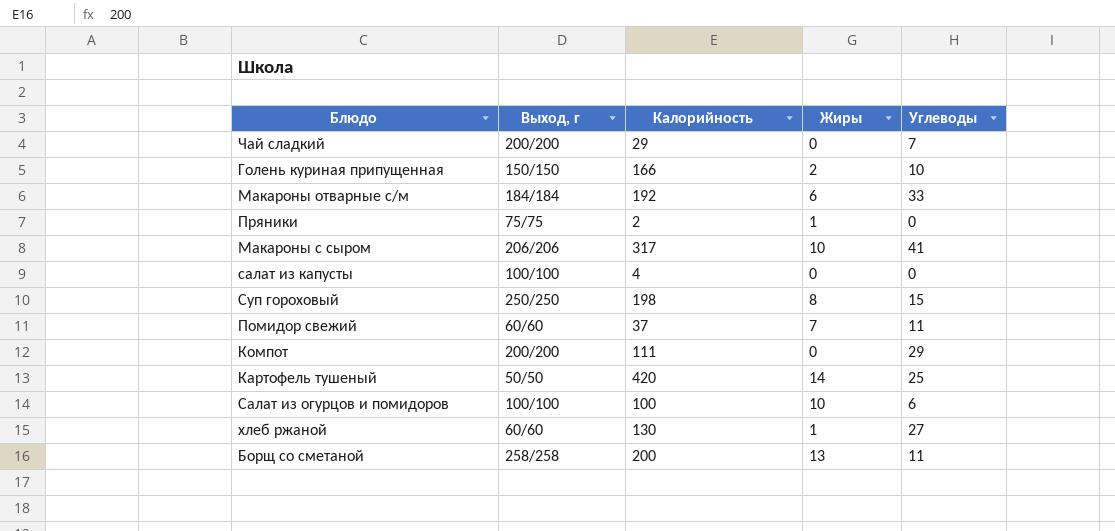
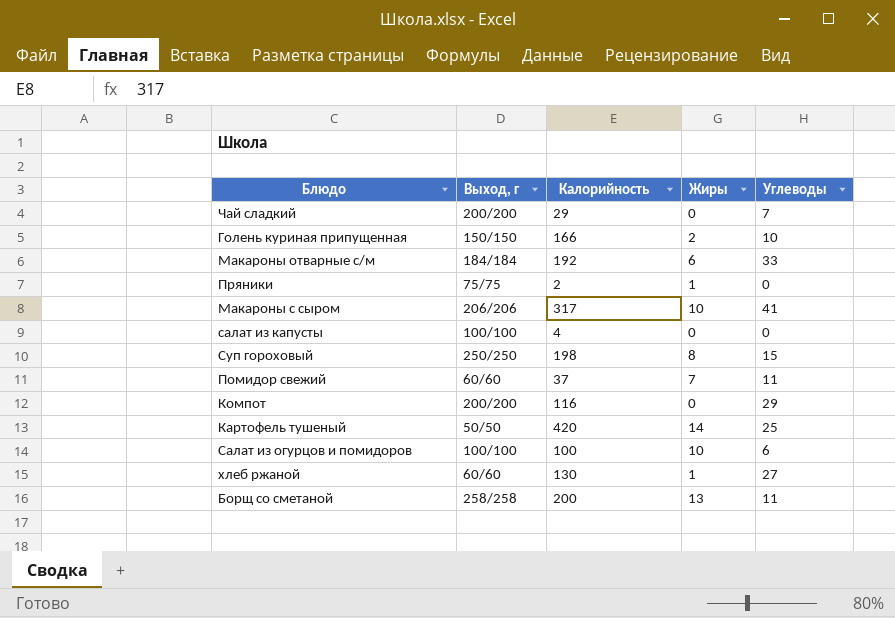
Компот | Калорийность: 111 -> 116

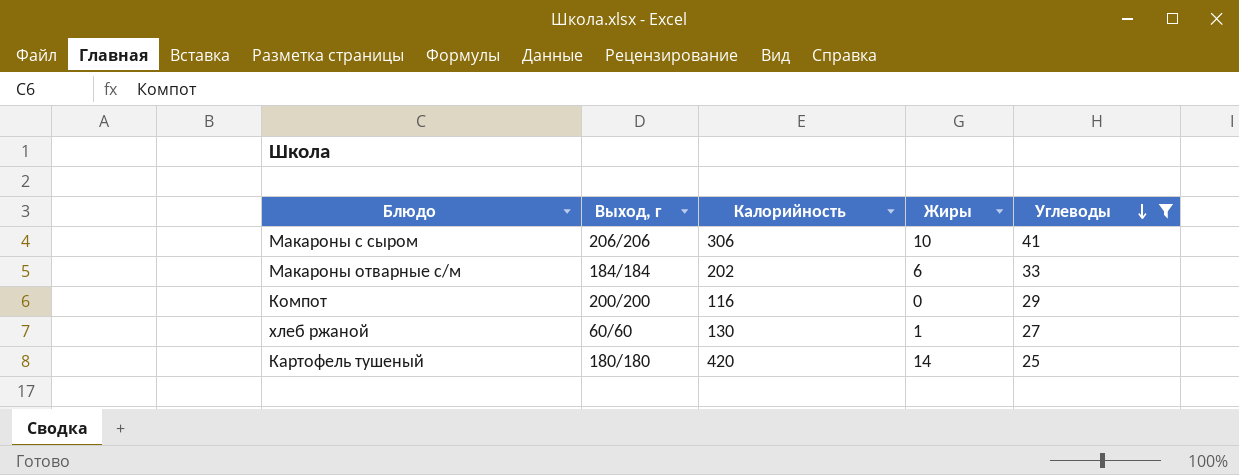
filter: none -> Углеводы >= 25
row order: none -> Углеводы descending
Макароны с сыром | Калорийность: 317 -> 306
Макароны отварные с/м | Калорийность: 192 -> 202
Картофель тушеный | Выход, г: 50/50 -> 180/180

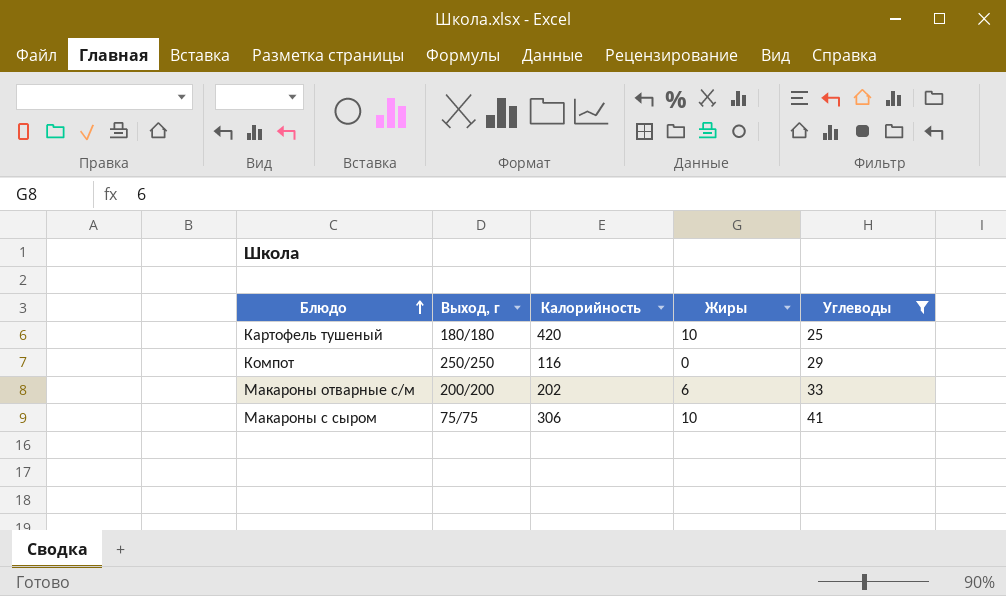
row order: Углеводы descending -> Блюдо ascending
row хлеб ржаной: 60/60 | 130 | 1 | 27 -> none
Картофель тушеный | Жиры: 14 -> 10
Компот | Выход, г: 200/200 -> 250/250
Макароны отварные с/м | Выход, г: 184/184 -> 200/200
Макароны с сыром | Выход, г: 206/206 -> 75/75

